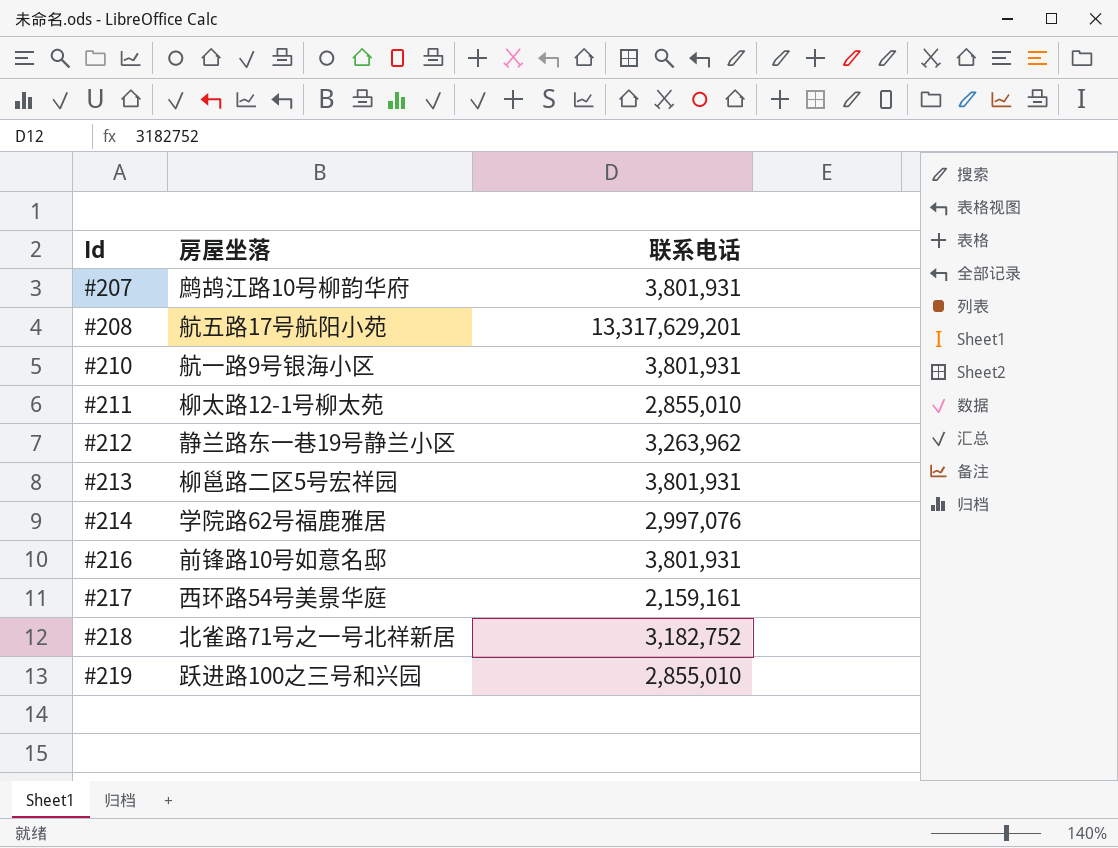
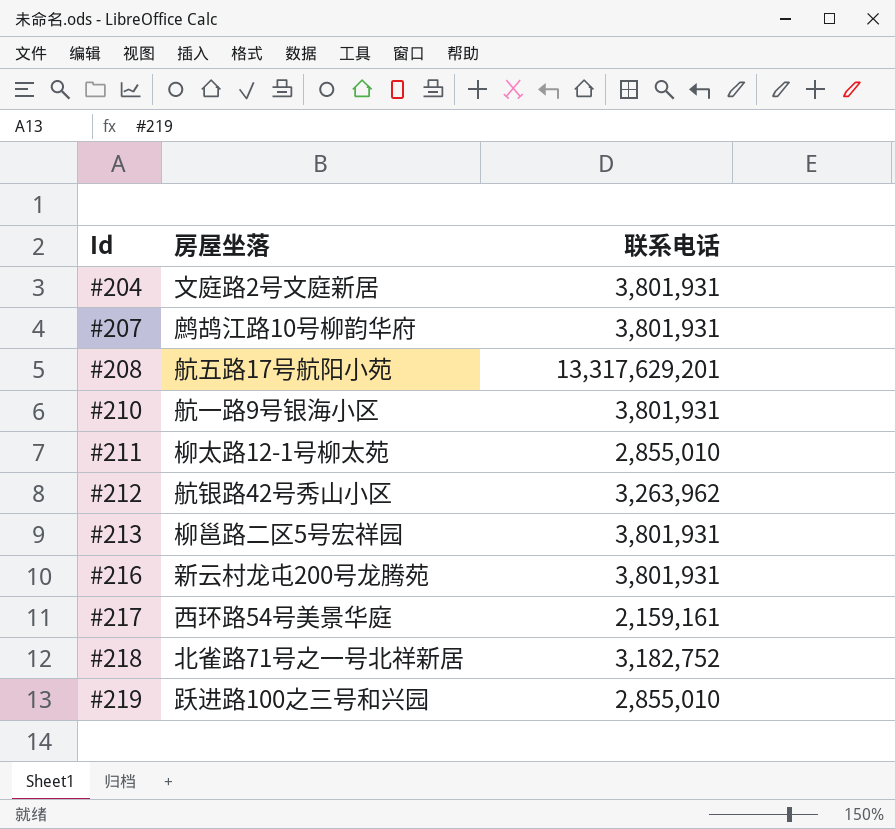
row #214: 学院路62号福鹿雅居 | 2,997,076 -> none
row #204: none -> 文庭路2号文庭新居 | 3,801,931
#212 | 房屋坐落: 静兰路东一巷19号静兰小区 -> 航银路42号秀山小区
#216 | 房屋坐落: 前锋路10号如意名邸 -> 新云村龙屯200号龙腾苑

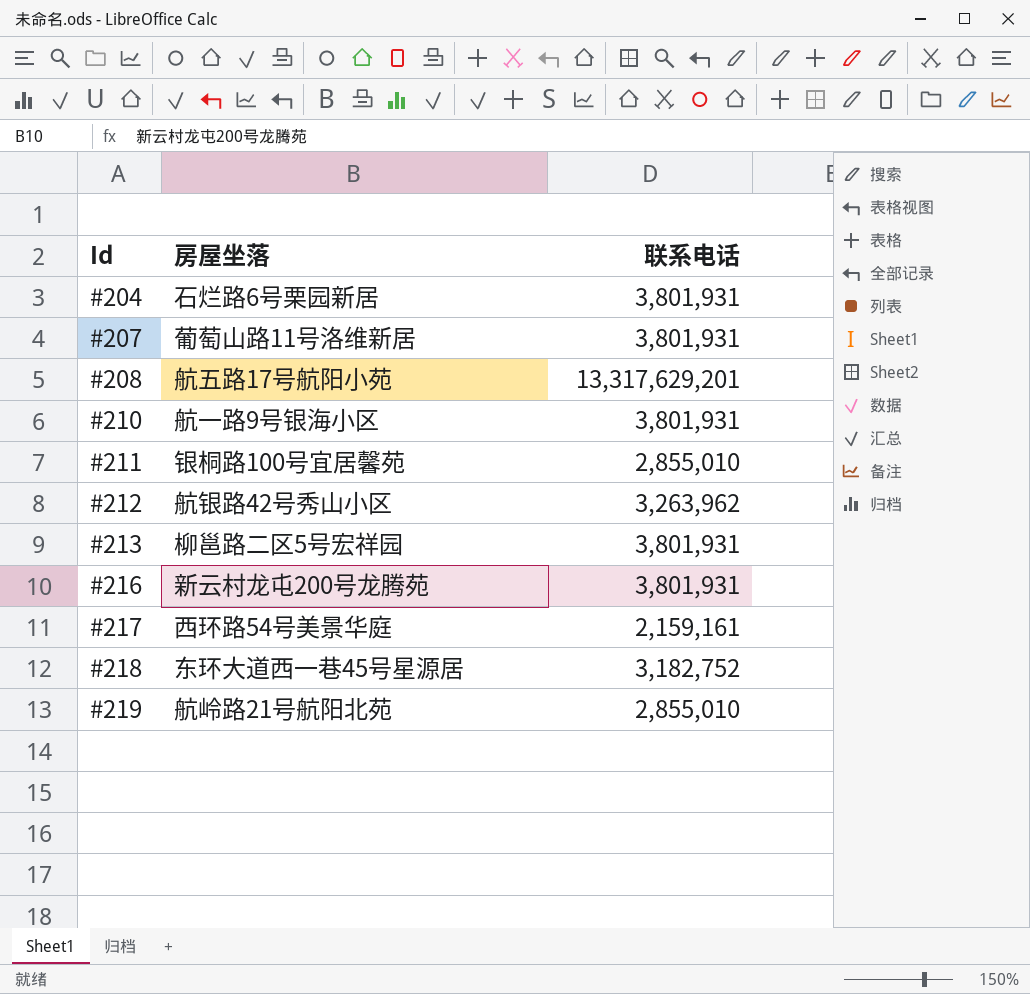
#204 | 房屋坐落: 文庭路2号文庭新居 -> 石烂路6号栗园新居
#207 | 房屋坐落: 鹧鸪江路10号柳韵华府 -> 葡萄山路11号洛维新居
#211 | 房屋坐落: 柳太路12-1号柳太苑 -> 银桐路100号宜居馨苑
#218 | 房屋坐落: 北雀路71号之一号北祥新居 -> 东环大道西一巷45号星源居
#219 | 房屋坐落: 跃进路100之三号和兴园 -> 航岭路21号航阳北苑

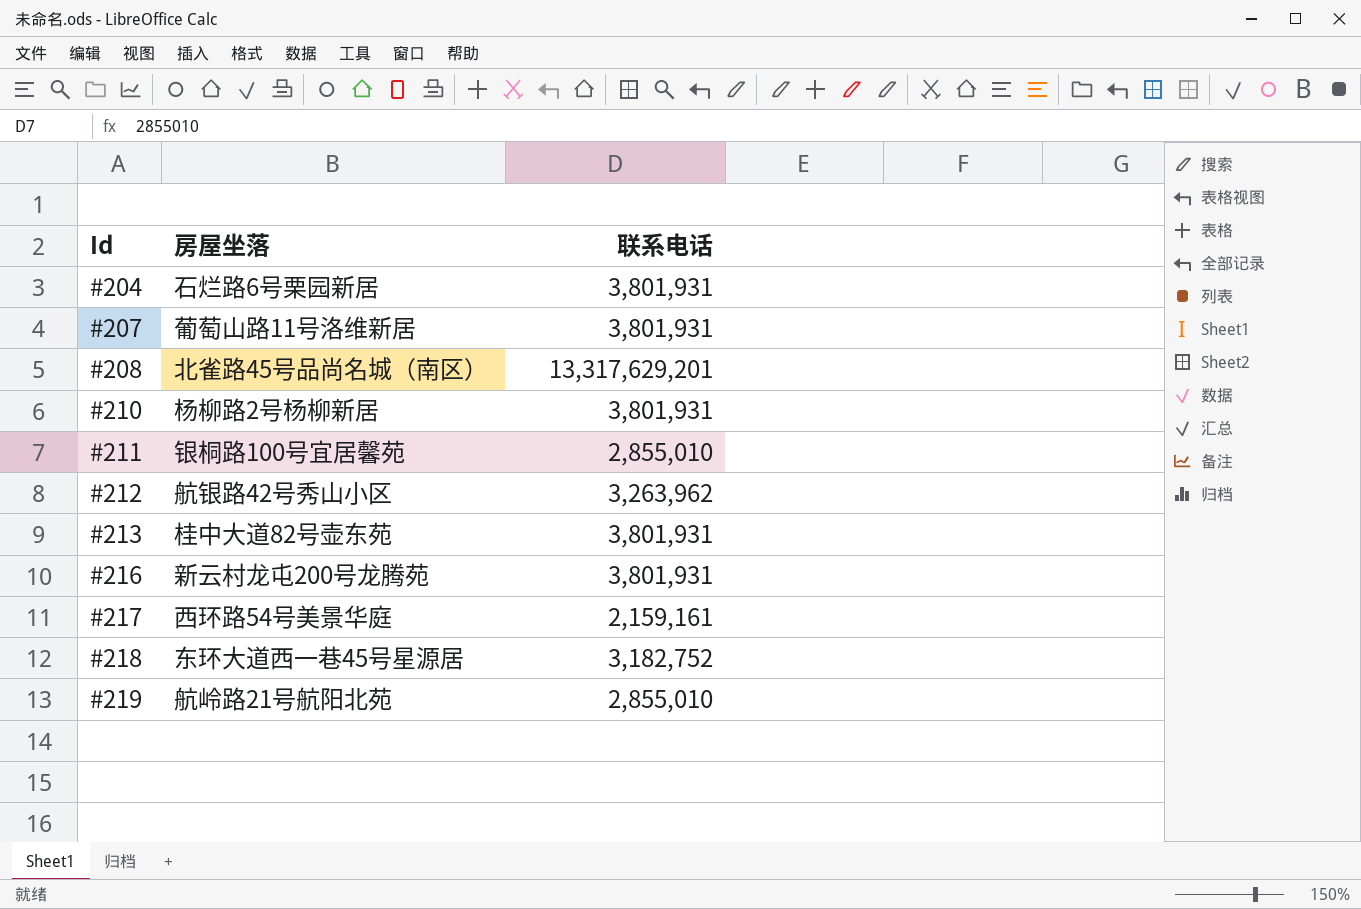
#208 | 房屋坐落: 航五路17号航阳小苑 -> 北雀路45号品尚名城（南区）
#210 | 房屋坐落: 航一路9号银海小区 -> 杨柳路2号杨柳新居
#213 | 房屋坐落: 柳邕路二区5号宏祥园 -> 桂中大道82号壶东苑

